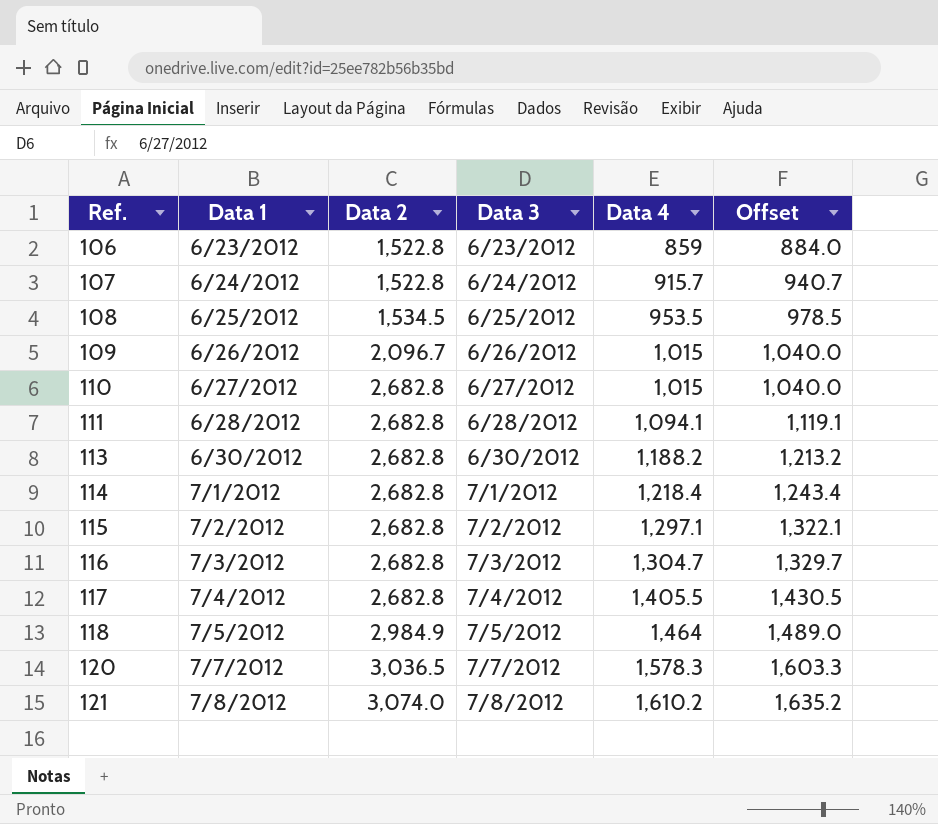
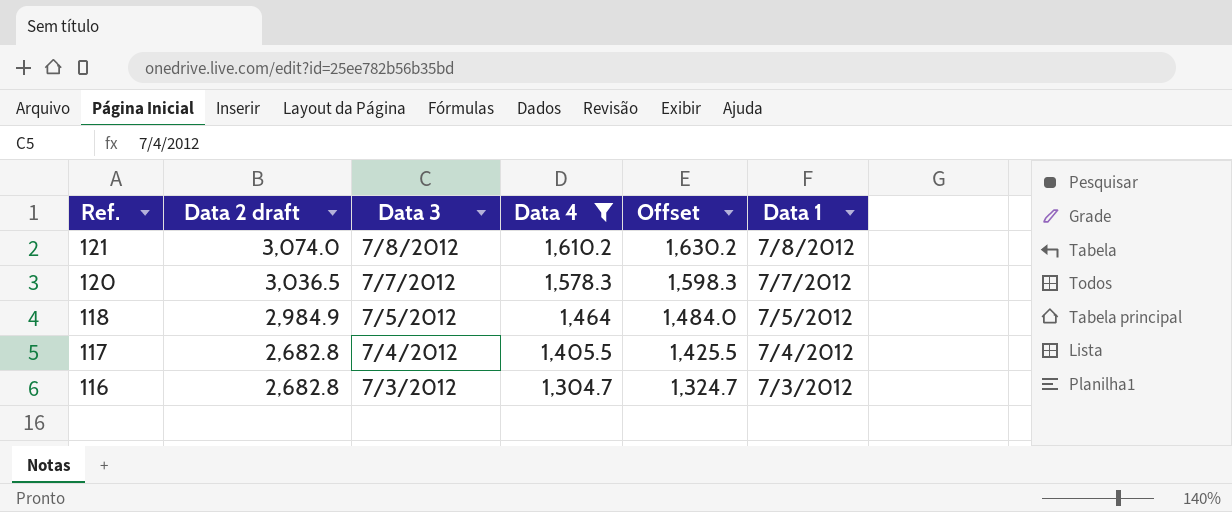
filter: none -> Data 4 >= 1,304.7
row order: Ref. ascending -> Ref. descending
column name: Data 2 -> Data 2 draft
column Offset | formula: [Data 4] + 25 -> [Data 4] + 20
column Data 1 | position: 2 -> 6

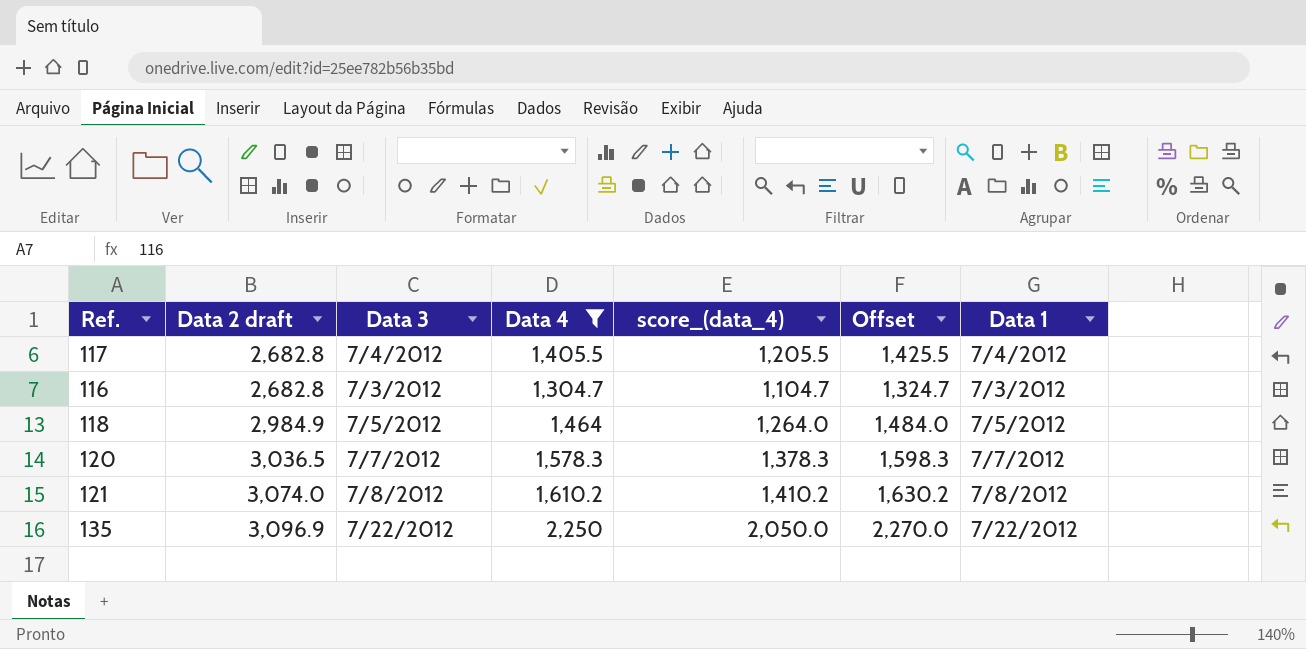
row order: Ref. descending -> Data 2 draft ascending
column score_(data_4) | formula: none -> [Data 4] - 200
row 135: none -> 3,096.9 | 7/22/2012 | 2,250 | 2,050.0 | 2,270.0 | 7/22/2012

